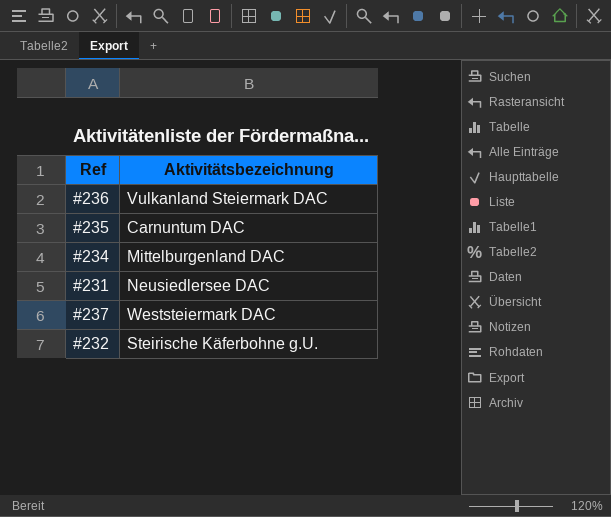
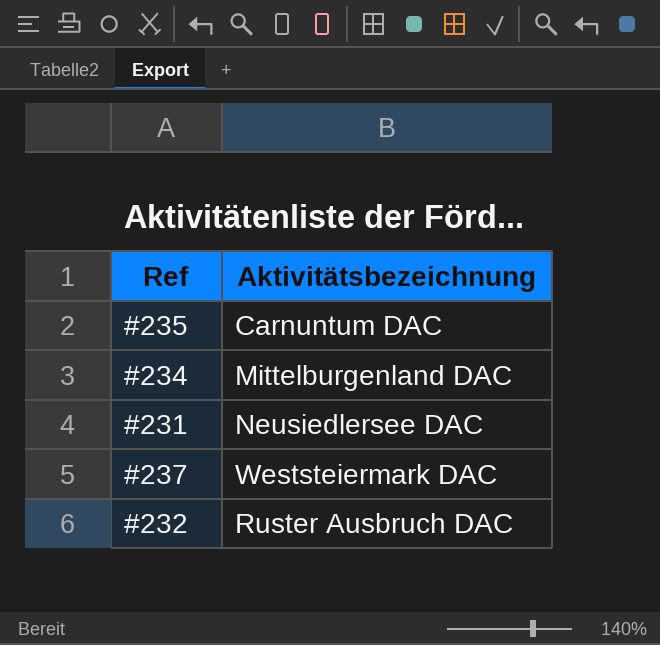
row #236: Vulkanland Steiermark DAC -> none
#232 | Aktivitätsbezeichnung: Steirische Käferbohne g.U. -> Ruster Ausbruch DAC

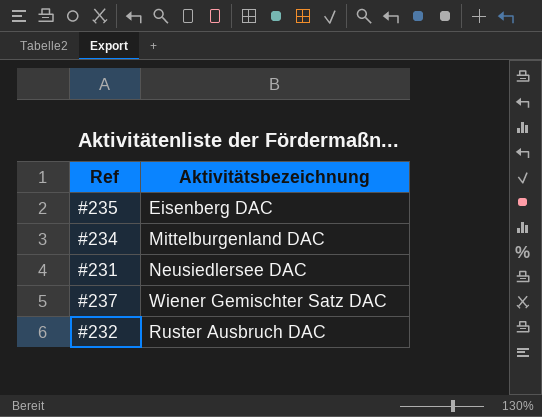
#235 | Aktivitätsbezeichnung: Carnuntum DAC -> Eisenberg DAC
#237 | Aktivitätsbezeichnung: Weststeiermark DAC -> Wiener Gemischter Satz DAC

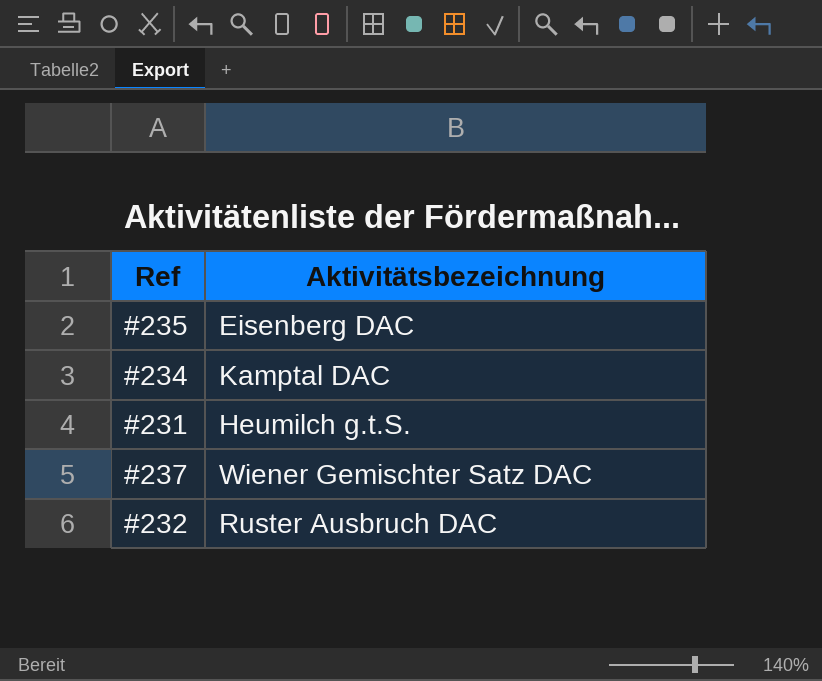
#234 | Aktivitätsbezeichnung: Mittelburgenland DAC -> Kamptal DAC
#231 | Aktivitätsbezeichnung: Neusiedlersee DAC -> Heumilch g.t.S.

